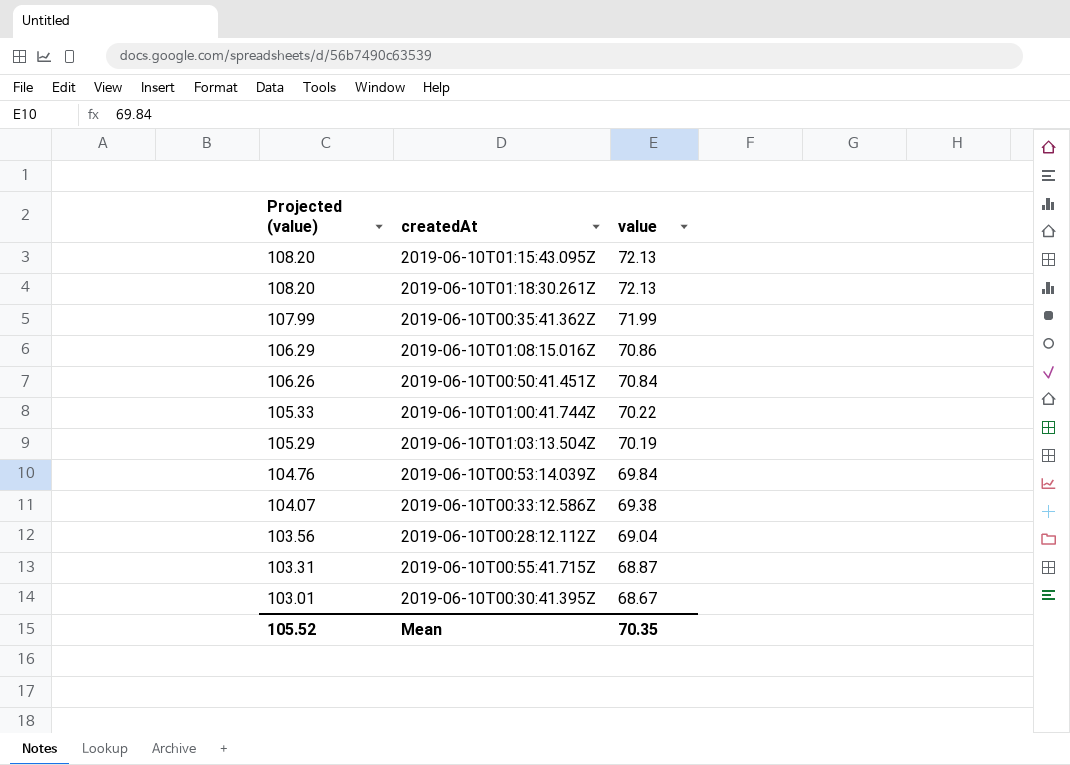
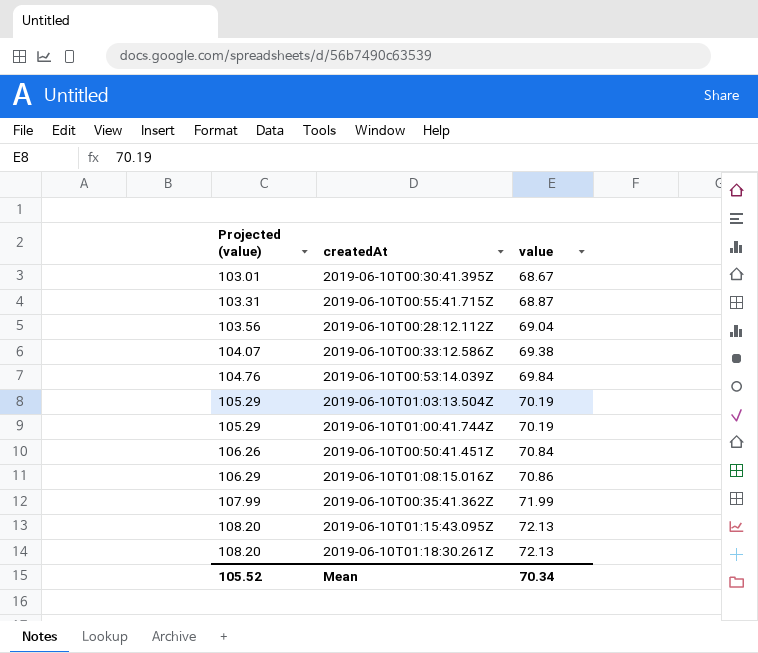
row order: Projected (value) descending -> Projected (value) ascending
2019-06-10T01:00:41.744Z | Projected (value): 105.33 -> 105.29
2019-06-10T01:00:41.744Z | value: 70.22 -> 70.19
Mean | value: 70.35 -> 70.34

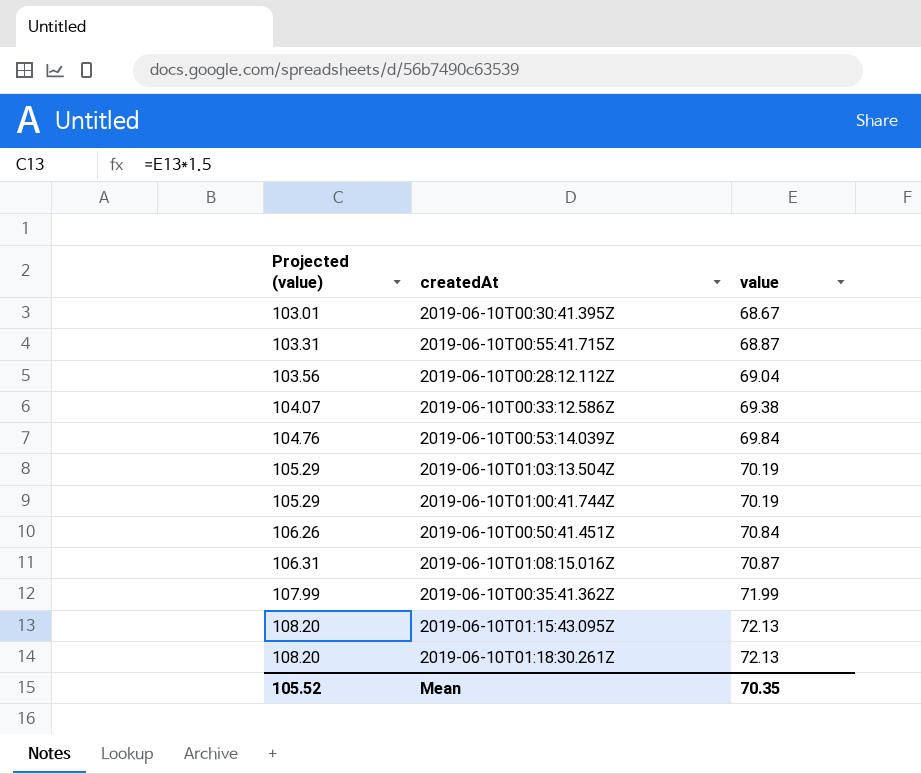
2019-06-10T01:08:15.016Z | Projected (value): 106.29 -> 106.31
2019-06-10T01:08:15.016Z | value: 70.86 -> 70.87
Mean | value: 70.34 -> 70.35

